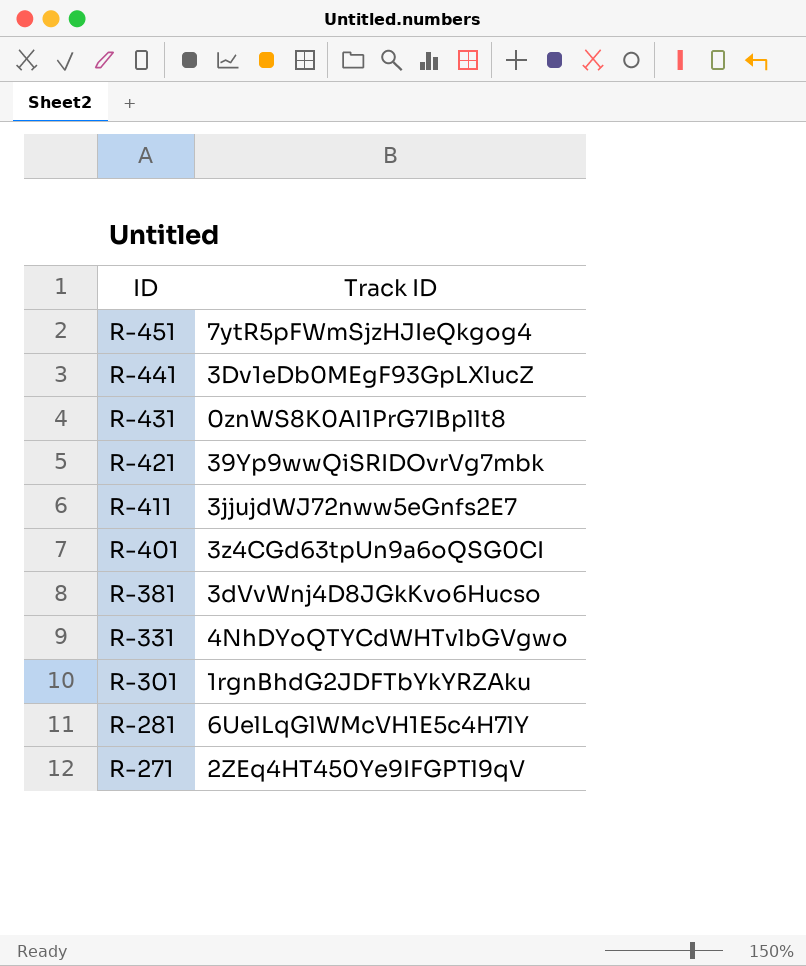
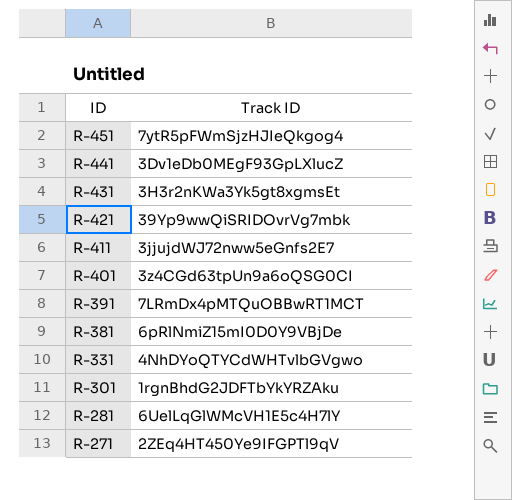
R-431 | Track ID: 0znWS8K0AI1PrG7IBpllt8 -> 3H3r2nKWa3Yk5gt8xgmsEt
row R-391: none -> 7LRmDx4pMTQuOBBwRT1MCT
R-381 | Track ID: 3dVvWnj4D8JGkKvo6Hucso -> 6pRlNmiZ15mI0D0Y9VBjDe

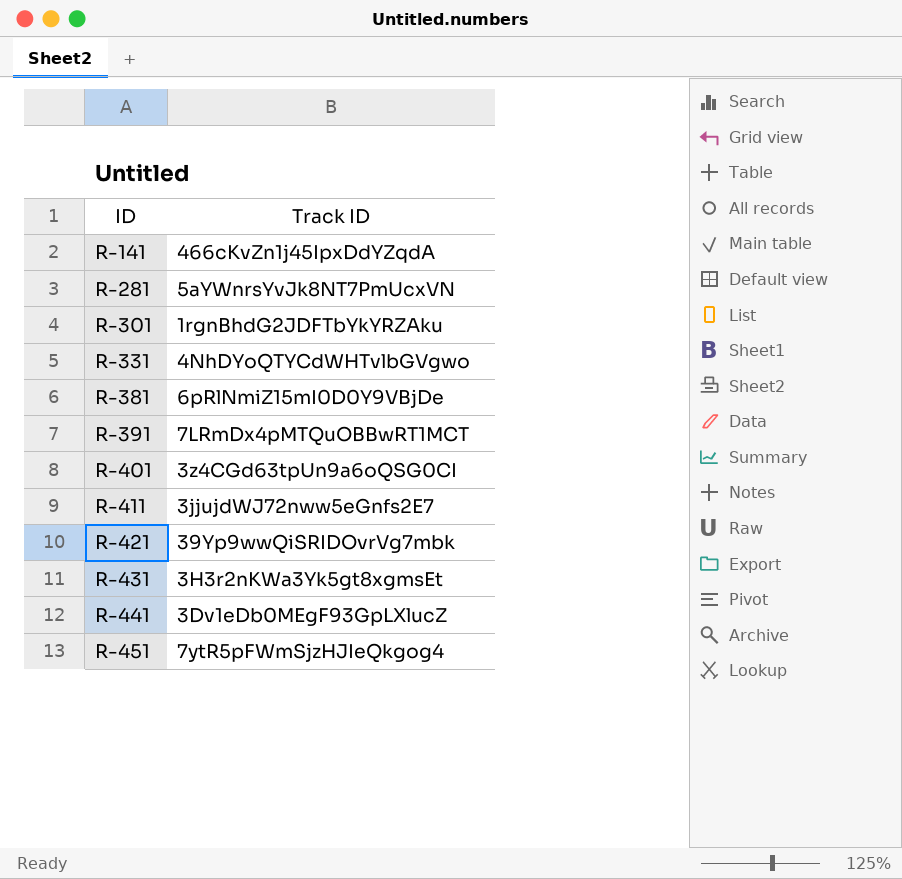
row order: ID descending -> ID ascending
row R-271: 2ZEq4HT450Ye9IFGPTl9qV -> none
row R-141: none -> 466cKvZn1j45IpxDdYZqdA
R-281 | Track ID: 6UelLqGlWMcVH1E5c4H7lY -> 5aYWnrsYvJk8NT7PmUcxVN

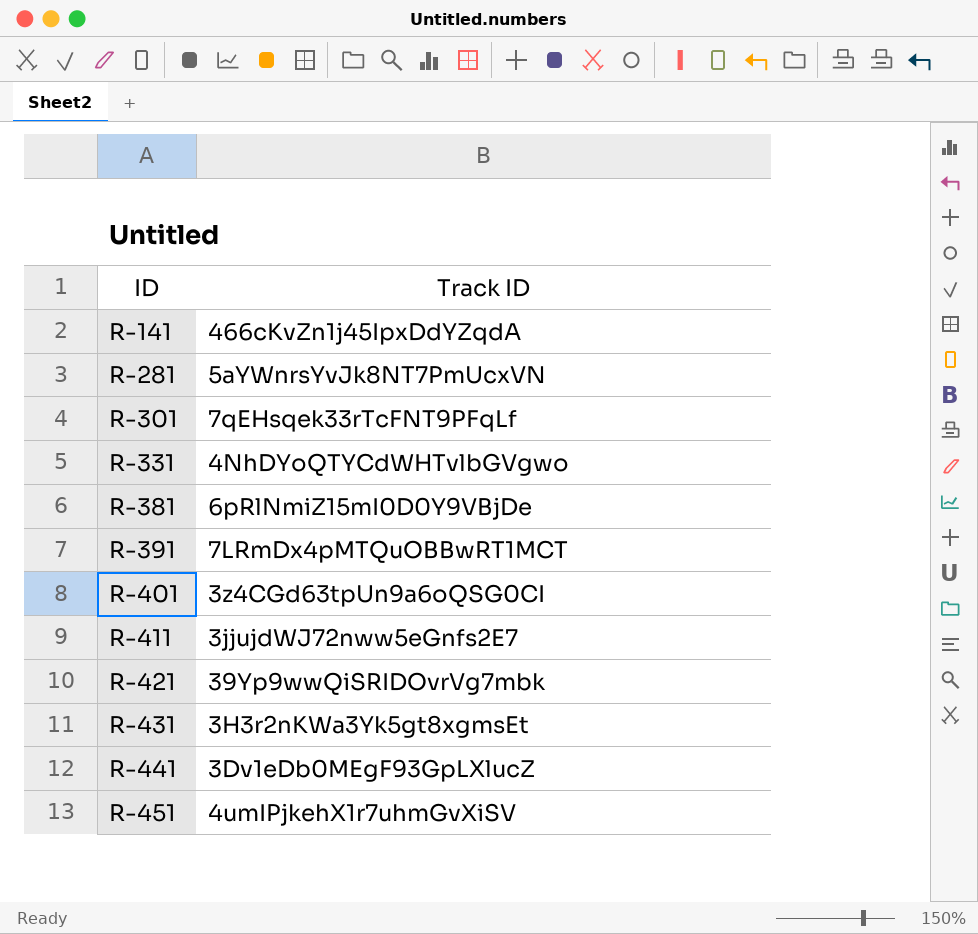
R-301 | Track ID: 1rgnBhdG2JDFTbYkYRZAku -> 7qEHsqek33rTcFNT9PFqLf
R-451 | Track ID: 7ytR5pFWmSjzHJIeQkgog4 -> 4umIPjkehX1r7uhmGvXiSV

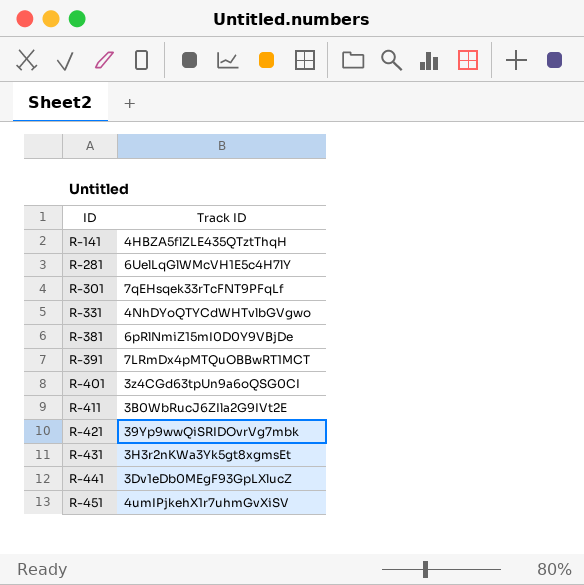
R-141 | Track ID: 466cKvZn1j45IpxDdYZqdA -> 4HBZA5flZLE435QTztThqH
R-281 | Track ID: 5aYWnrsYvJk8NT7PmUcxVN -> 6UelLqGlWMcVH1E5c4H7lY
R-411 | Track ID: 3jjujdWJ72nww5eGnfs2E7 -> 3B0WbRucJ6ZIla2G9IVt2E

